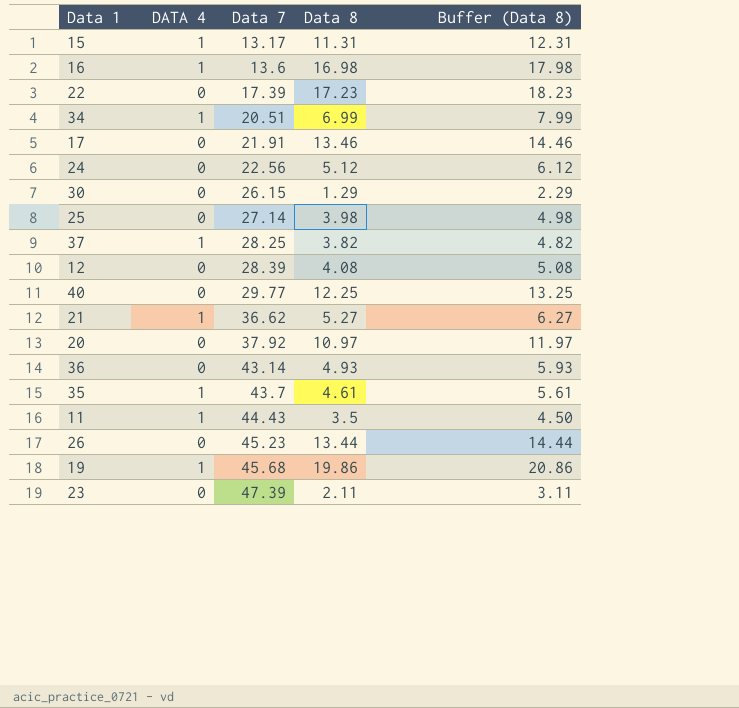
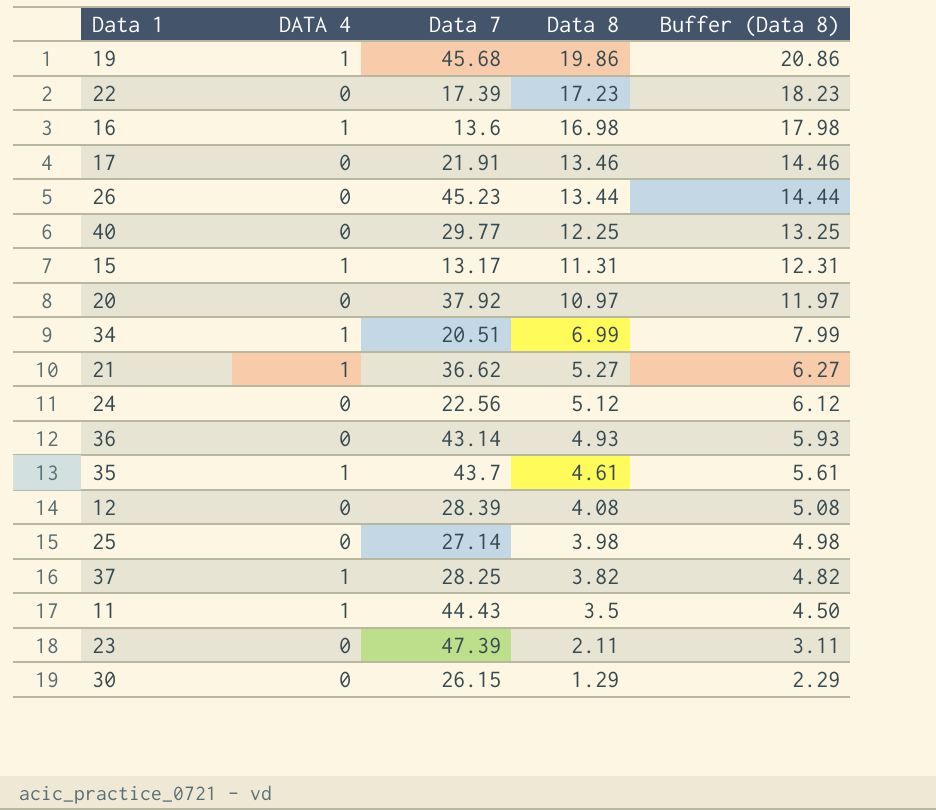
row order: Data 7 ascending -> Data 8 descending

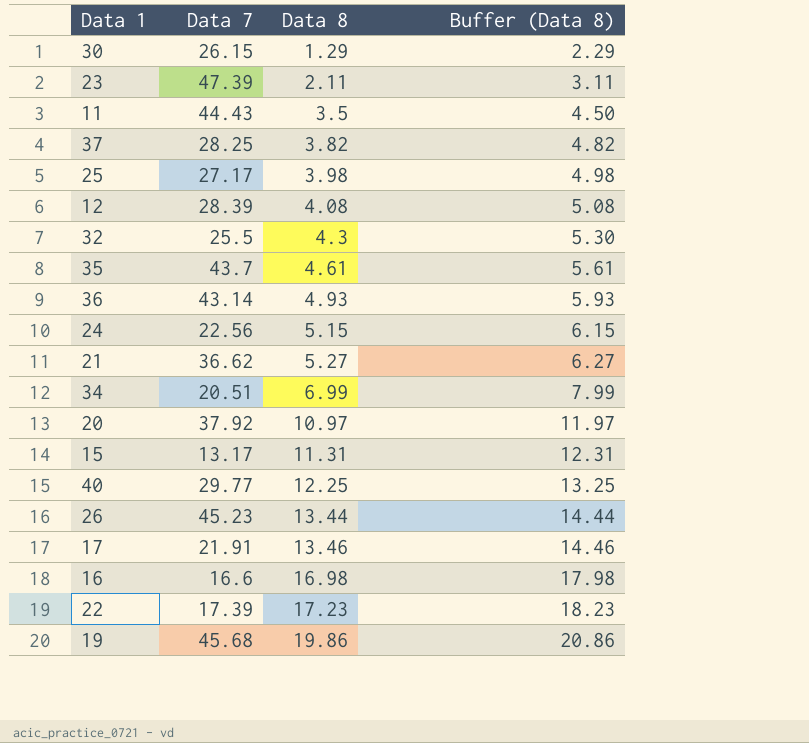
row order: Data 8 descending -> Data 8 ascending
column DATA 4 | position: 2 -> none
25 | Data 7: 27.14 -> 27.17
row 32: none -> 25.5 | 4.3 | 5.30
24 | Data 8: 5.12 -> 5.15
24 | Buffer (Data 8): 6.12 -> 6.15
16 | Data 7: 13.6 -> 16.6

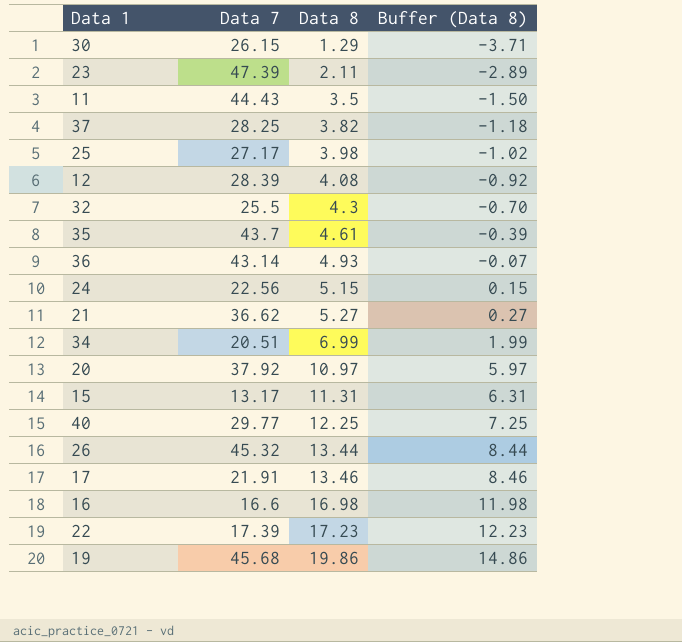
column Buffer (Data 8) | formula: [Data 8] + 1 -> [Data 8] - 5
26 | Data 7: 45.23 -> 45.32

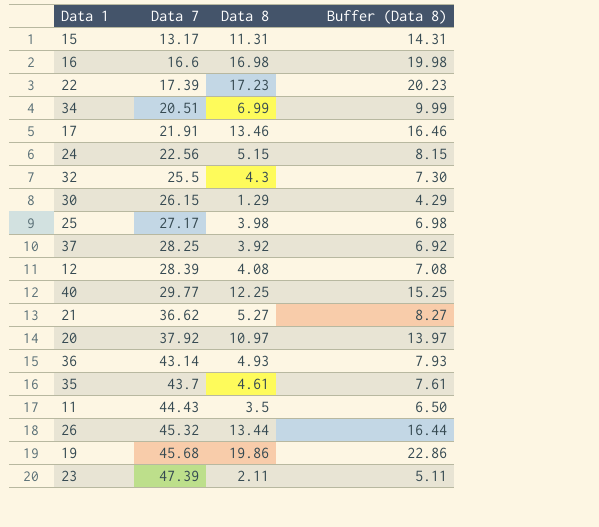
row order: Data 8 ascending -> Data 7 ascending
column Buffer (Data 8) | formula: [Data 8] - 5 -> [Data 8] + 3
37 | Data 8: 3.82 -> 3.92

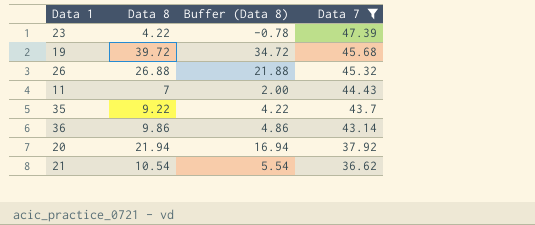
filter: none -> Data 7 >= 36.62
row order: Data 7 ascending -> Data 7 descending
column Buffer (Data 8) | formula: [Data 8] + 3 -> [Data 8] - 5
column Data 7 | position: 2 -> 4
23 | Data 8: 2.11 -> 4.22
19 | Data 8: 19.86 -> 39.72
26 | Data 8: 13.44 -> 26.88
11 | Data 8: 3.5 -> 7
35 | Data 8: 4.61 -> 9.22
36 | Data 8: 4.93 -> 9.86
20 | Data 8: 10.97 -> 21.94
21 | Data 8: 5.27 -> 10.54

